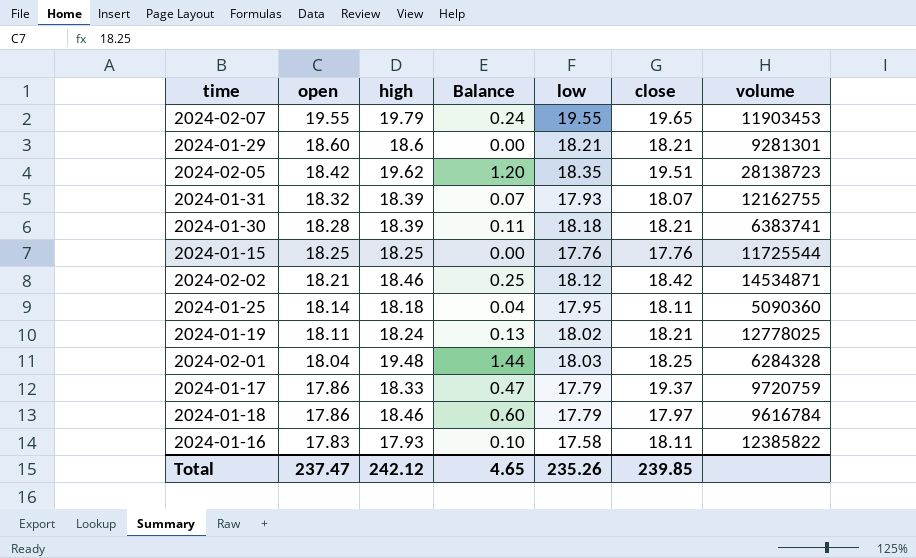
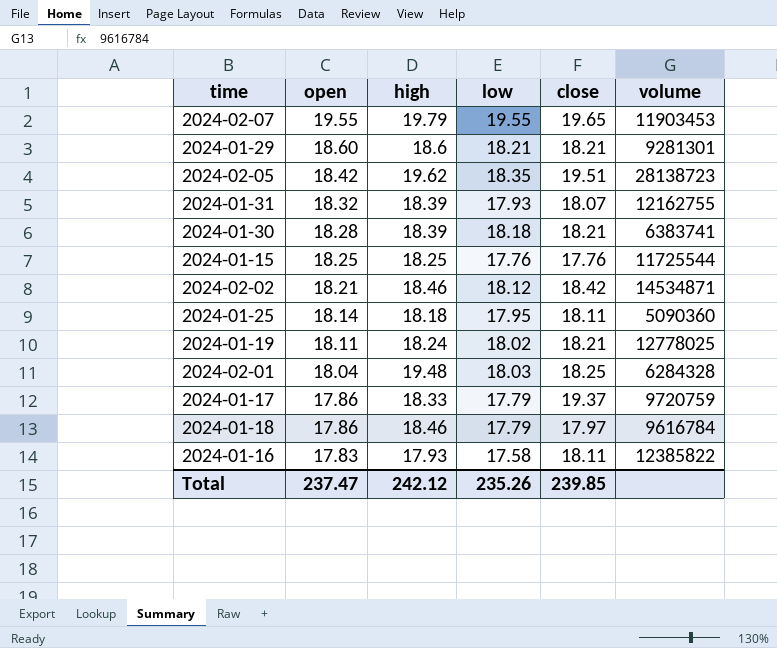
column Balance | formula: [high] - [open] -> none

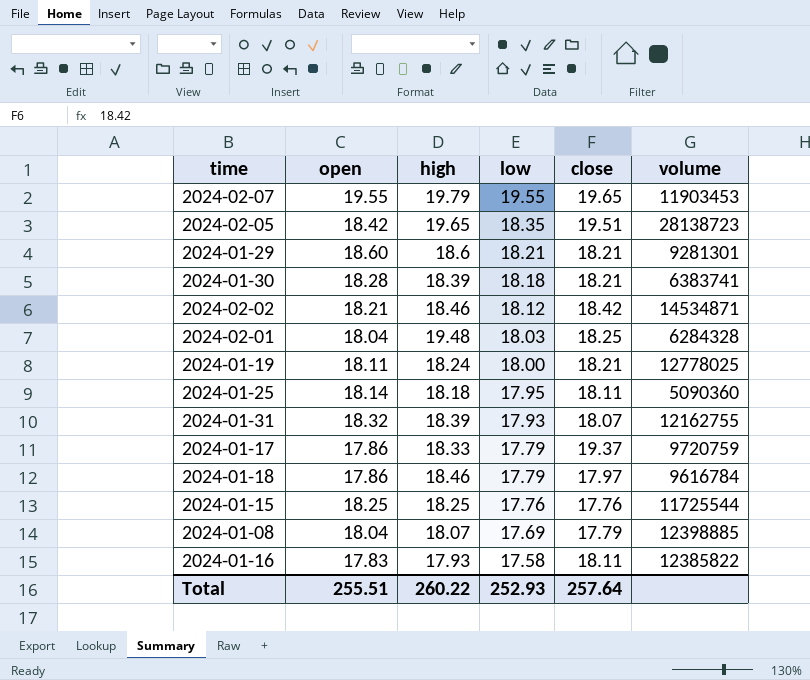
row order: open descending -> low descending
2024-02-05 | high: 19.62 -> 19.65
2024-01-19 | low: 18.02 -> 18.00
row 2024-01-08: none -> 18.04 | 18.07 | 17.69 | 17.79 | 12398885
Total | open: 237.47 -> 255.51
Total | high: 242.12 -> 260.22
Total | low: 235.26 -> 252.93
Total | close: 239.85 -> 257.64

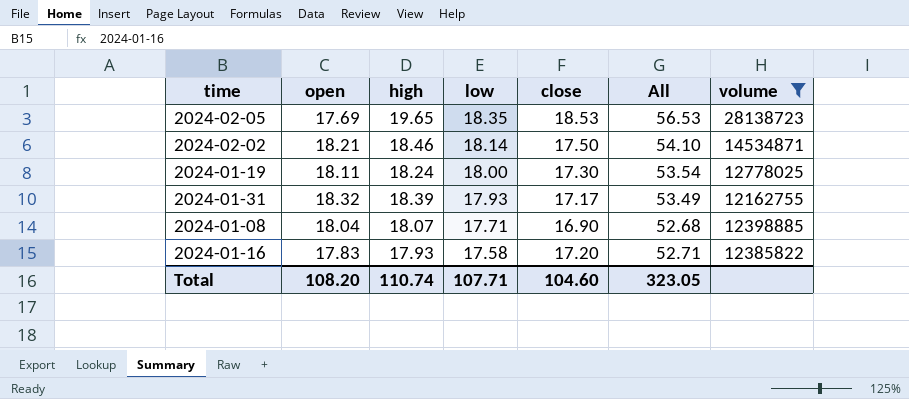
filter: none -> volume >= 12162755
column All | formula: none -> [high] + [low] + [close]
2024-02-05 | open: 18.42 -> 17.69
2024-02-05 | close: 19.51 -> 18.53
2024-02-02 | low: 18.12 -> 18.14
2024-02-02 | close: 18.42 -> 17.50
2024-01-19 | close: 18.21 -> 17.30
2024-01-31 | close: 18.07 -> 17.17
2024-01-08 | low: 17.69 -> 17.71
2024-01-08 | close: 17.79 -> 16.90
2024-01-16 | close: 18.11 -> 17.20
Total | open: 255.51 -> 108.20
Total | high: 260.22 -> 110.74
Total | low: 252.93 -> 107.71
Total | close: 257.64 -> 104.60

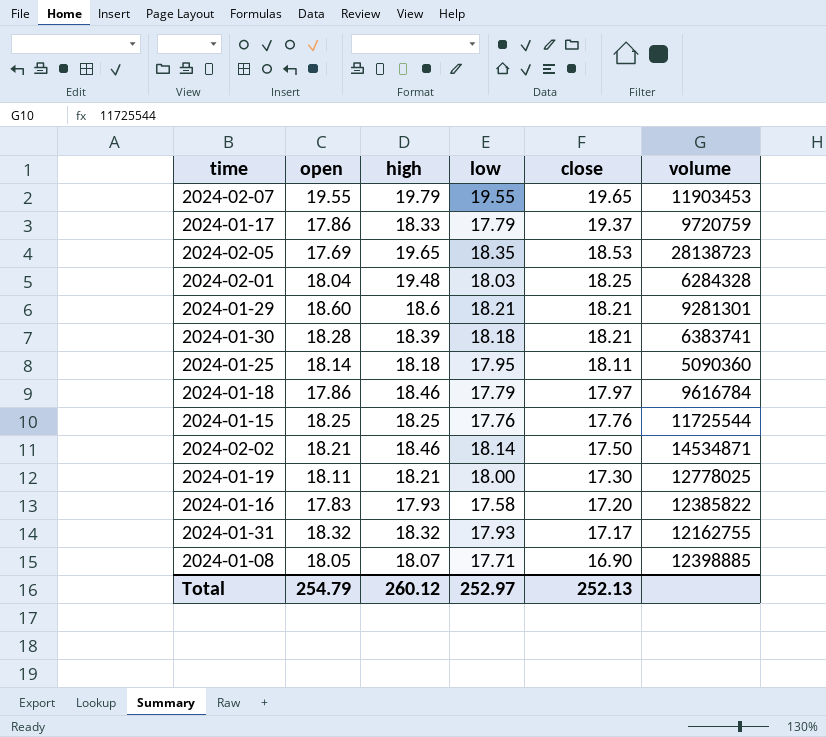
filter: volume >= 12162755 -> none
row order: low descending -> close descending
column All | formula: [high] + [low] + [close] -> none
2024-01-19 | high: 18.24 -> 18.21
2024-01-31 | high: 18.39 -> 18.32
2024-01-08 | open: 18.04 -> 18.05
Total | open: 108.20 -> 254.79
Total | high: 110.74 -> 260.12
Total | low: 107.71 -> 252.97
Total | close: 104.60 -> 252.13

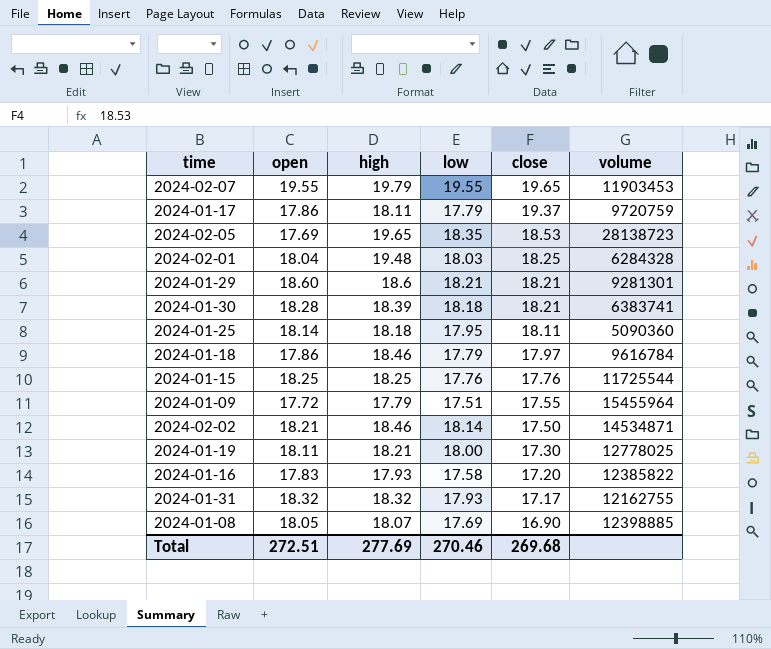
2024-01-17 | high: 18.33 -> 18.11
row 2024-01-09: none -> 17.72 | 17.79 | 17.51 | 17.55 | 15455964
2024-01-08 | low: 17.71 -> 17.69
Total | open: 254.79 -> 272.51
Total | high: 260.12 -> 277.69
Total | low: 252.97 -> 270.46
Total | close: 252.13 -> 269.68

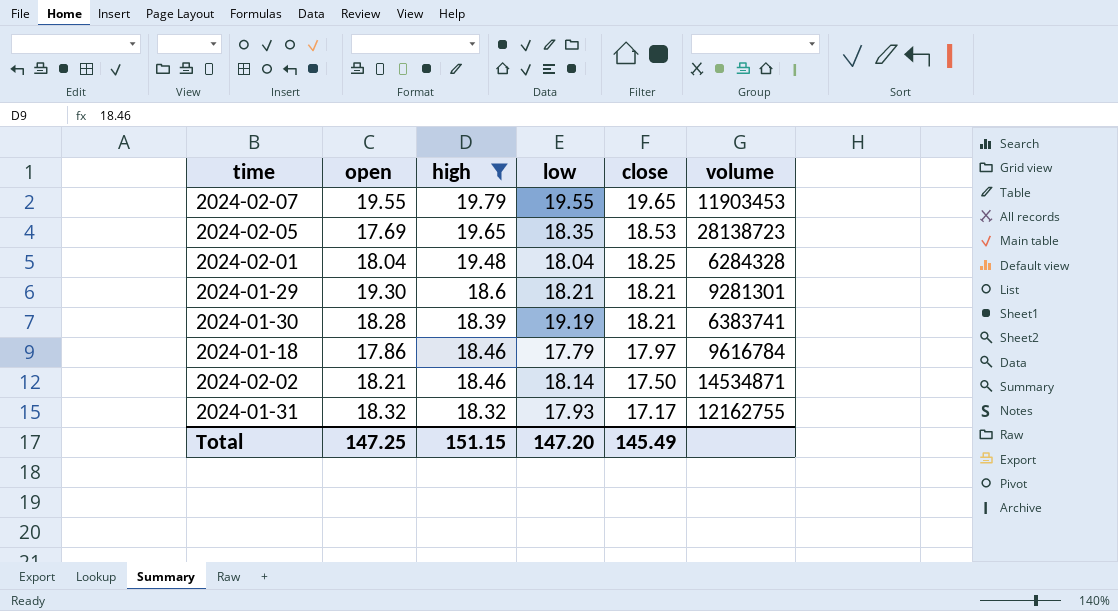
filter: none -> high >= 18.32
2024-02-01 | low: 18.03 -> 18.04
2024-01-29 | open: 18.60 -> 19.30
2024-01-30 | low: 18.18 -> 19.19
Total | open: 272.51 -> 147.25
Total | high: 277.69 -> 151.15
Total | low: 270.46 -> 147.20
Total | close: 269.68 -> 145.49

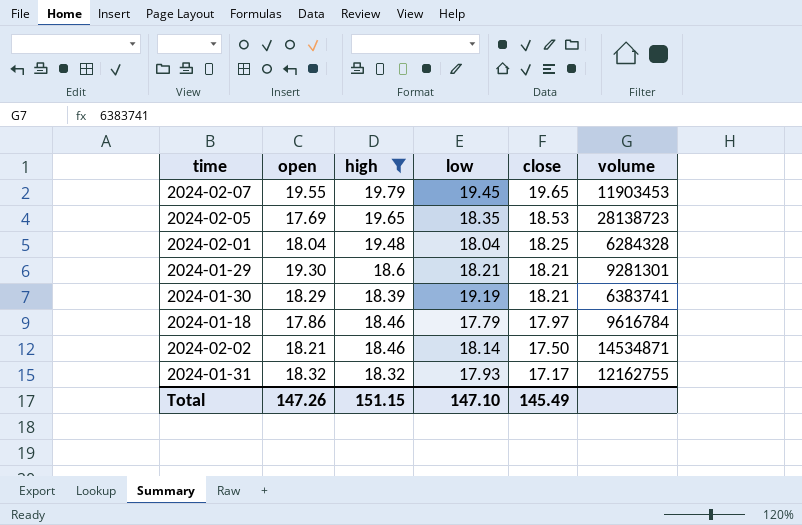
2024-02-07 | low: 19.55 -> 19.45
2024-01-30 | open: 18.28 -> 18.29
Total | open: 147.25 -> 147.26
Total | low: 147.20 -> 147.10

